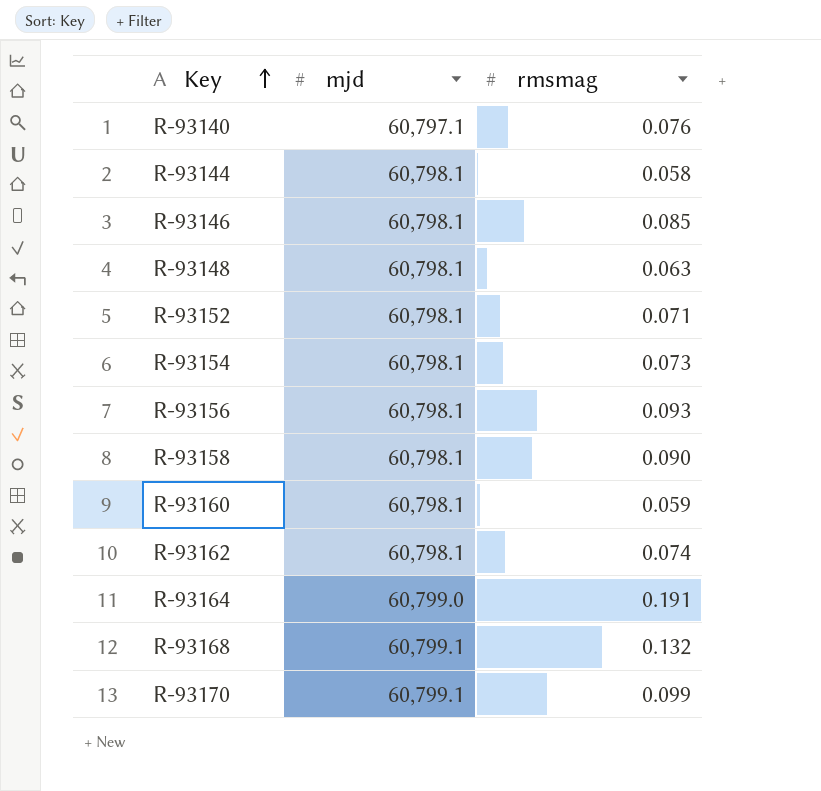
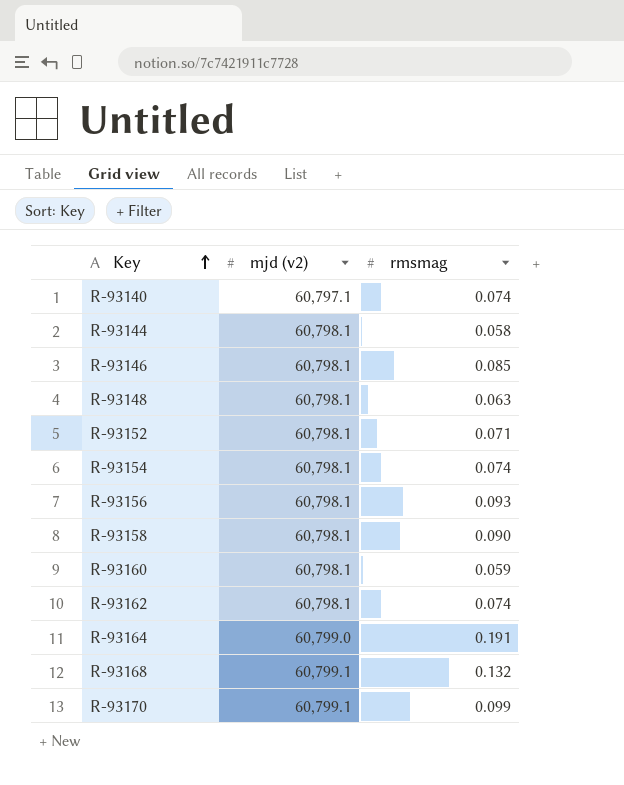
column name: mjd -> mjd (v2)
R-93140 | rmsmag: 0.076 -> 0.074
R-93154 | rmsmag: 0.073 -> 0.074

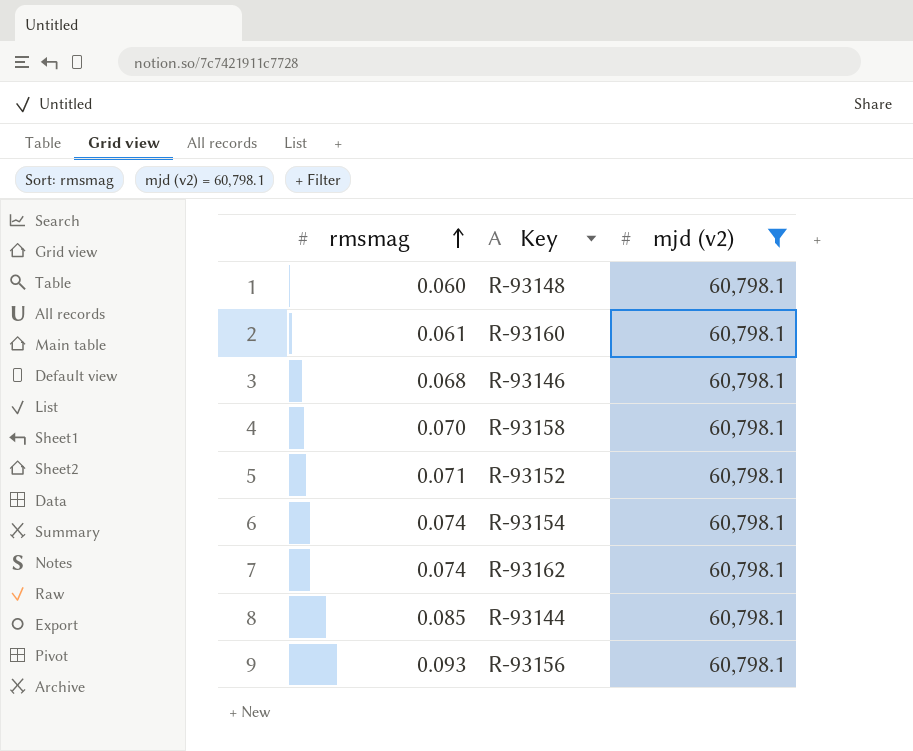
filter: none -> mjd (v2) = 60,798.1
row order: Key ascending -> rmsmag ascending
column rmsmag | position: 3 -> 1
R-93148 | rmsmag: 0.063 -> 0.060
R-93160 | rmsmag: 0.059 -> 0.061
R-93146 | rmsmag: 0.085 -> 0.068
R-93158 | rmsmag: 0.090 -> 0.070
R-93144 | rmsmag: 0.058 -> 0.085

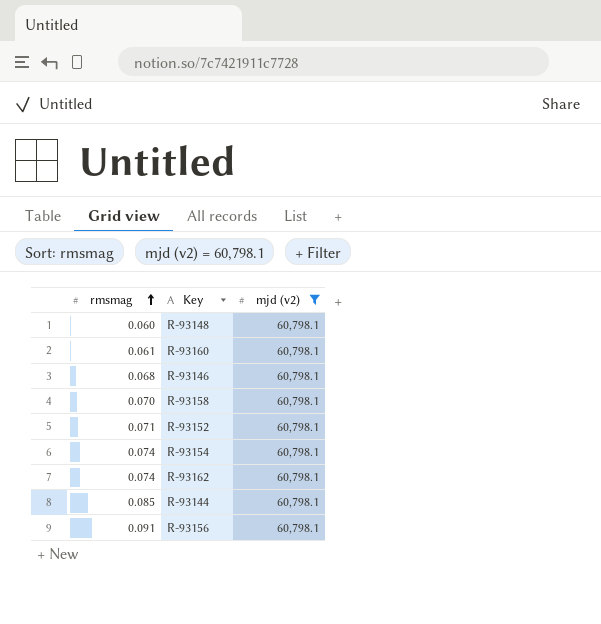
R-93156 | rmsmag: 0.093 -> 0.091

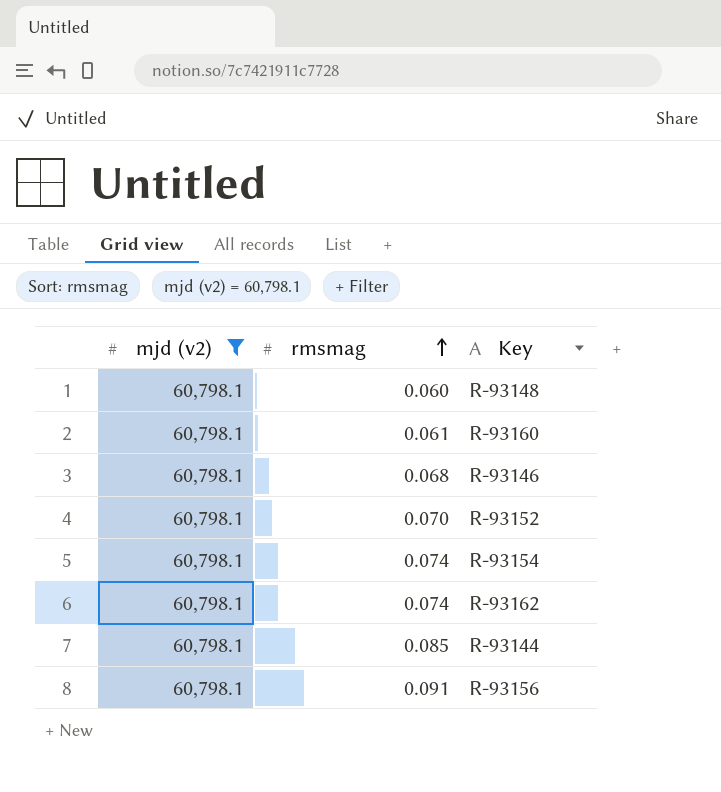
column mjd (v2) | position: 3 -> 1
row R-93158: 0.070 | 60,798.1 -> none
R-93152 | rmsmag: 0.071 -> 0.070

